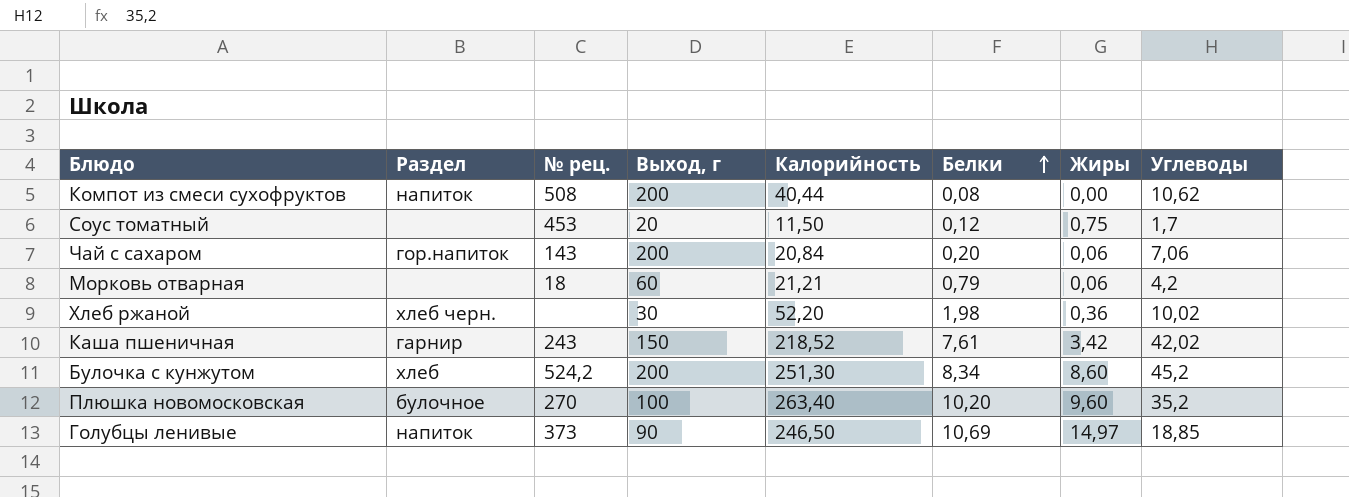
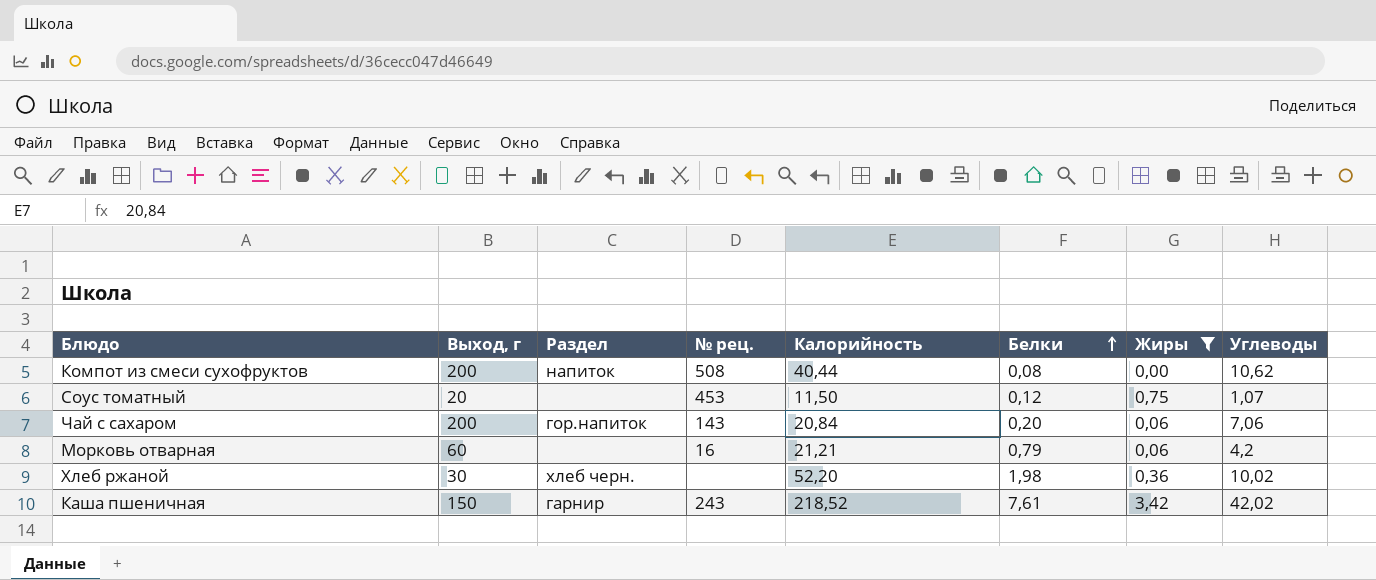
filter: none -> Жиры <= 3,42
column Выход, г | position: 4 -> 2
Соус томатный | Углеводы: 1,7 -> 1,07
Морковь отварная | № рец.: 18 -> 16

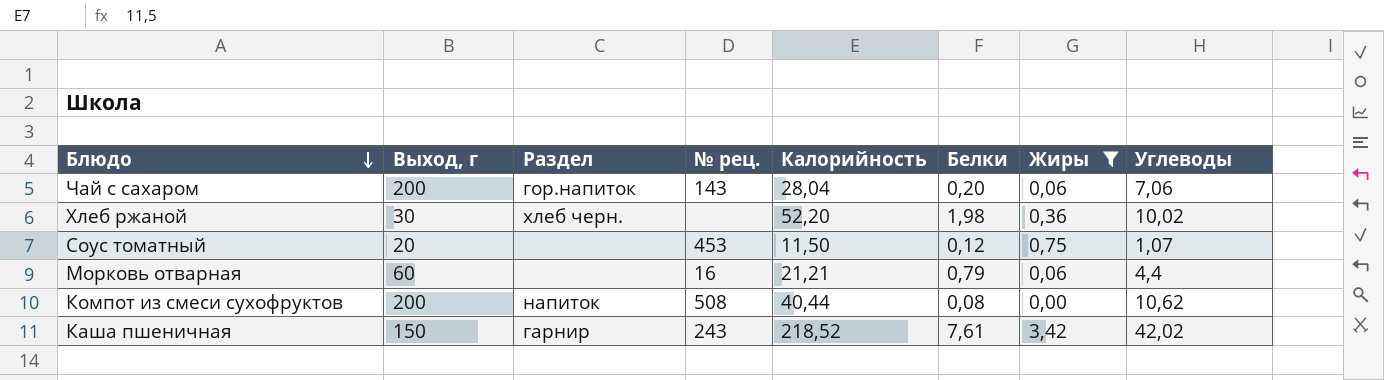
row order: Белки ascending -> Блюдо descending
Чай с сахаром | Калорийность: 20,84 -> 28,04
Морковь отварная | Углеводы: 4,2 -> 4,4

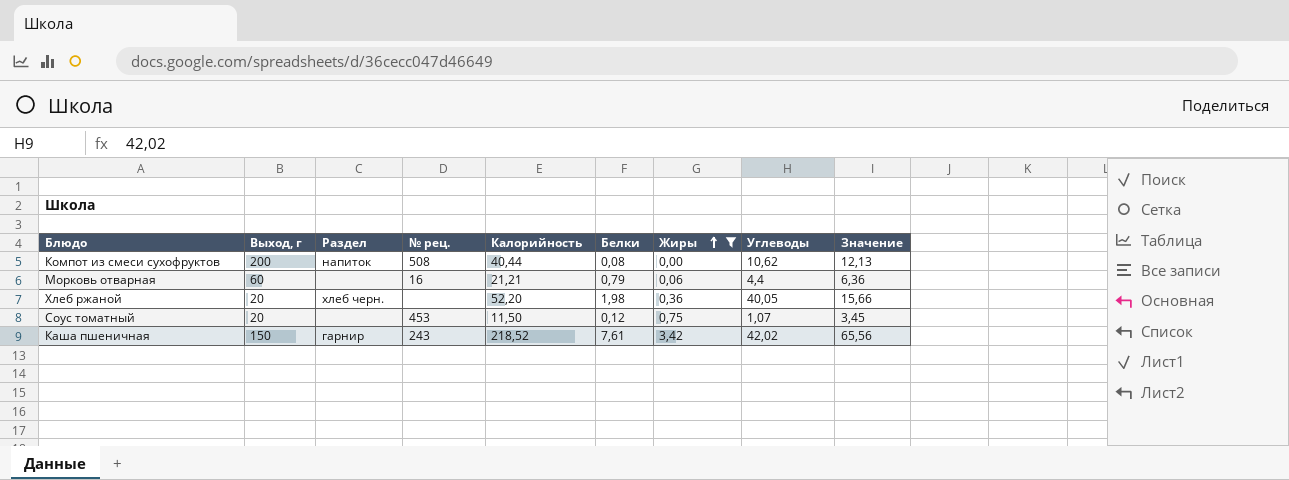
row order: Блюдо descending -> Жиры ascending
column Значение | formula: none -> [Калорийность] * 0,3
row Чай с сахаром: 200 | гор.напиток | 143 | 28,04 | 0,20 | 0,06 | 7,06 -> none
Хлеб ржаной | Выход, г: 30 -> 20
Хлеб ржаной | Углеводы: 10,02 -> 40,05

